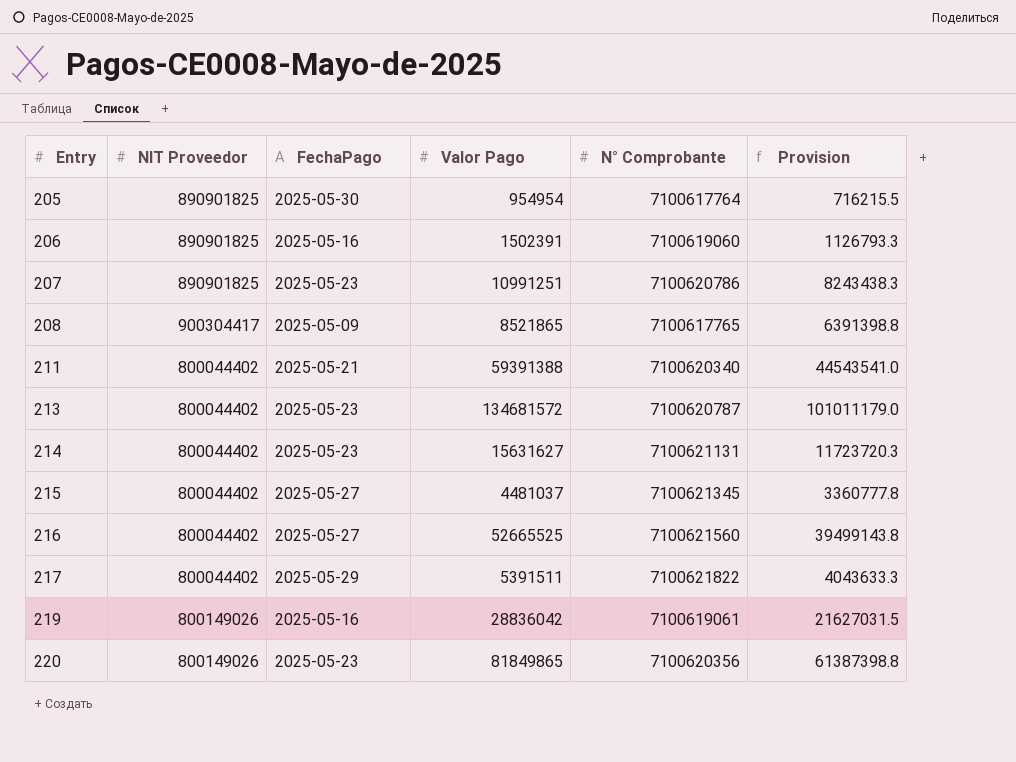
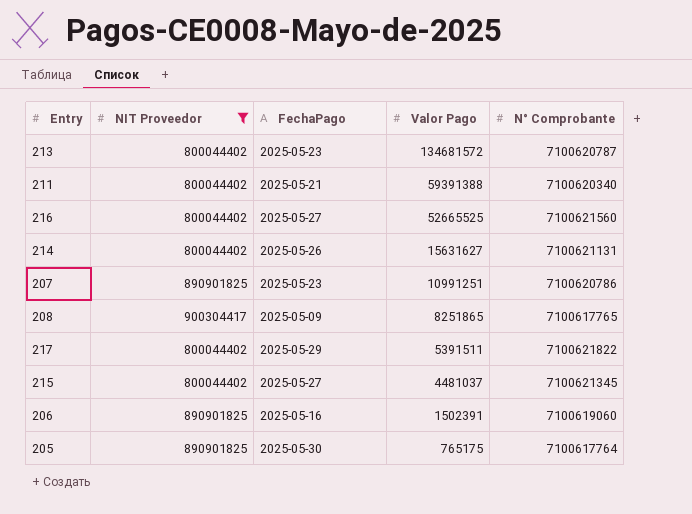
filter: none -> NIT Proveedor != 800149026
row order: Entry ascending -> Valor Pago descending
column Provision | formula: [Valor Pago] * 0.75 -> none
214 | FechaPago: 2025-05-23 -> 2025-05-26
208 | Valor Pago: 8521865 -> 8251865
205 | Valor Pago: 954954 -> 765175

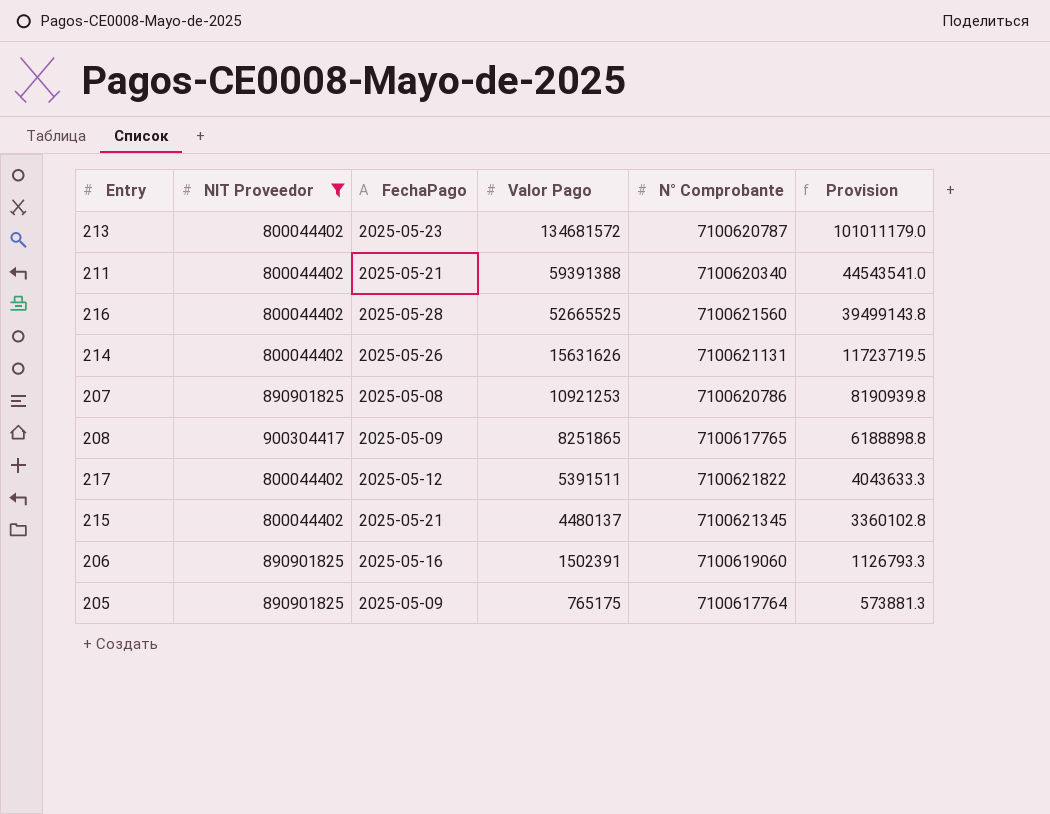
column Provision | formula: none -> [Valor Pago] * 0.75
216 | FechaPago: 2025-05-27 -> 2025-05-28
214 | Valor Pago: 15631627 -> 15631626
207 | FechaPago: 2025-05-23 -> 2025-05-08
207 | Valor Pago: 10991251 -> 10921253
217 | FechaPago: 2025-05-29 -> 2025-05-12
215 | FechaPago: 2025-05-27 -> 2025-05-21
215 | Valor Pago: 4481037 -> 4480137
205 | FechaPago: 2025-05-30 -> 2025-05-09

